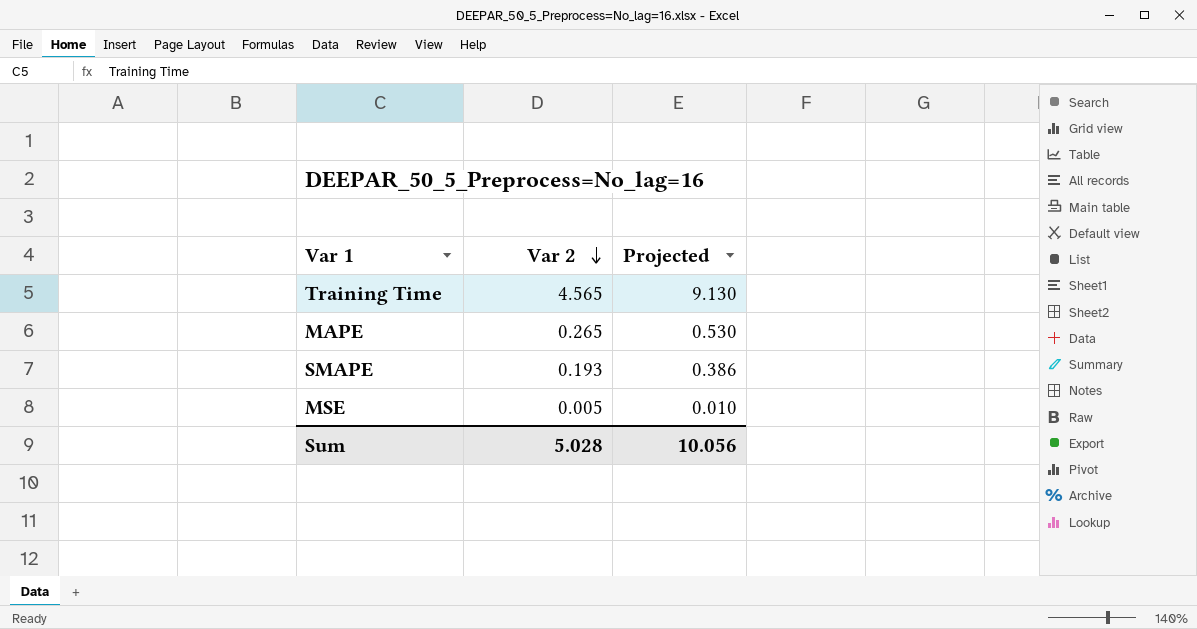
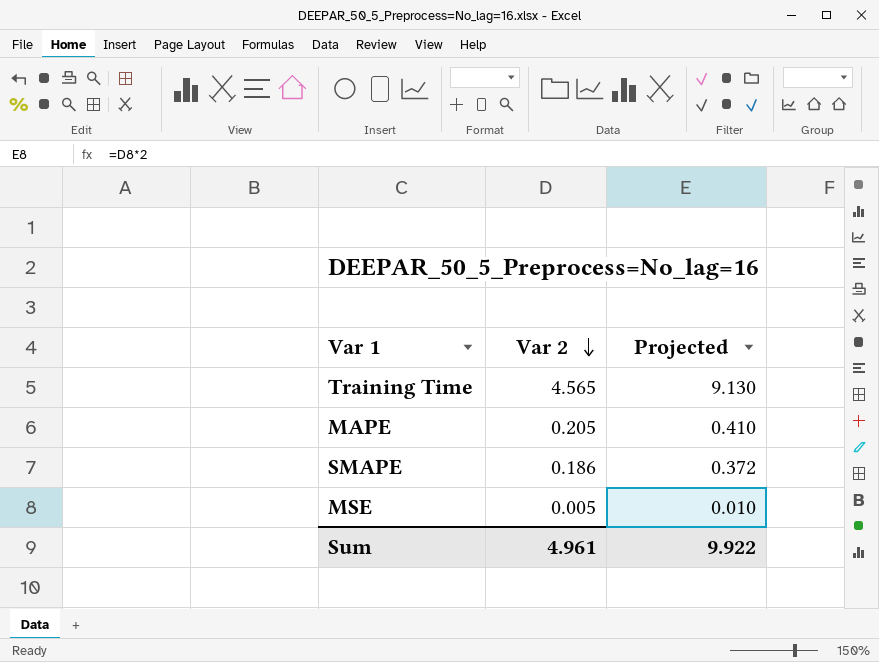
MAPE | Var 2: 0.265 -> 0.205
MAPE | Projected: 0.530 -> 0.410
SMAPE | Var 2: 0.193 -> 0.186
SMAPE | Projected: 0.386 -> 0.372
Sum | Var 2: 5.028 -> 4.961
Sum | Projected: 10.056 -> 9.922

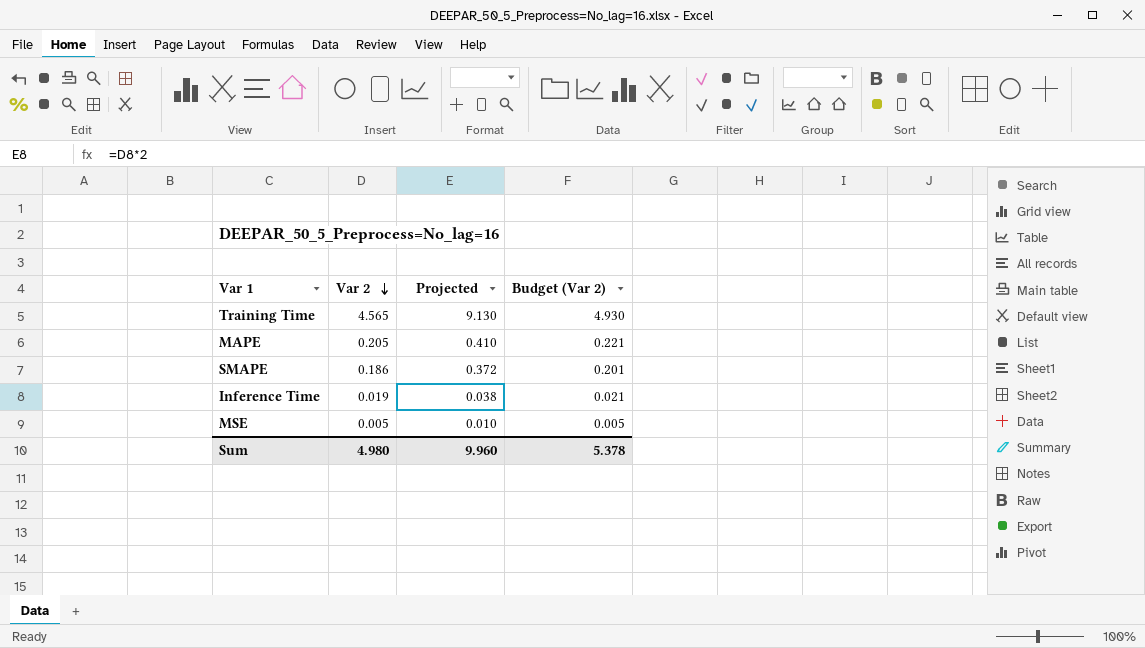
column Budget (Var 2) | formula: none -> [Var 2] * 1.08
row Inference Time: none -> 0.019 | 0.038 | 0.021
Sum | Var 2: 4.961 -> 4.980
Sum | Projected: 9.922 -> 9.960

